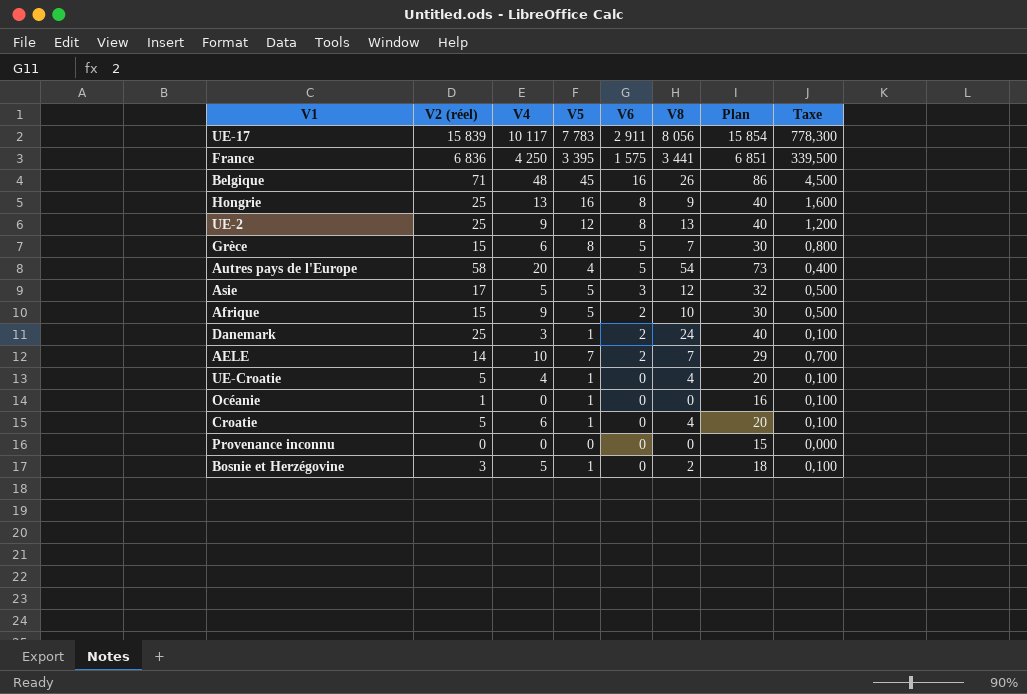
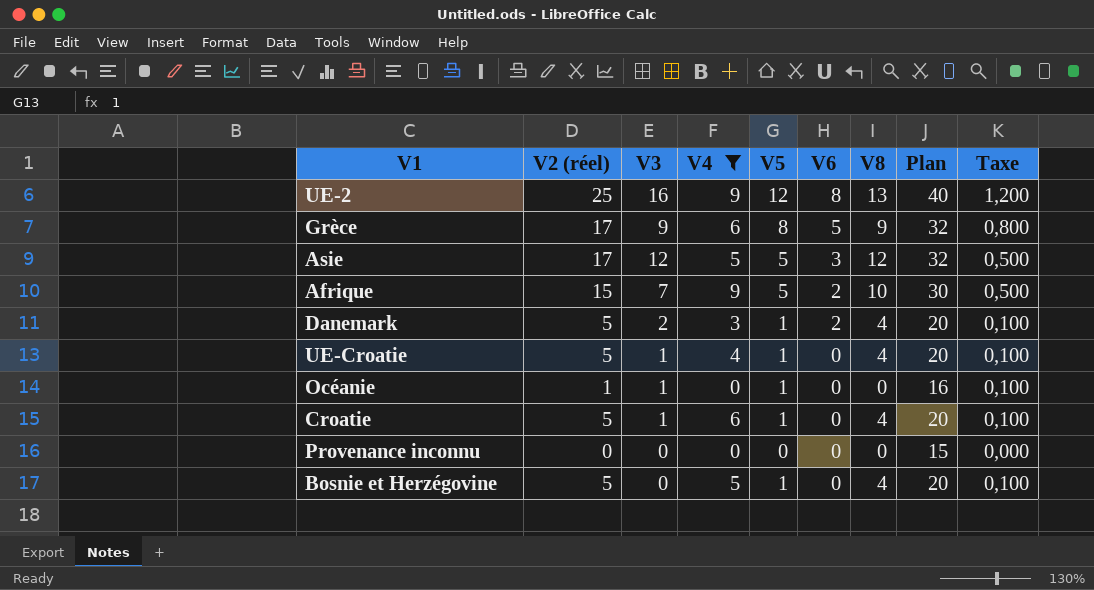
filter: none -> V4 <= 9
column V3 | position: none -> 3
Grèce | V2 (réel): 15 -> 17
Grèce | V8: 7 -> 9
Grèce | Plan: 30 -> 32
Danemark | V2 (réel): 25 -> 5
Danemark | V8: 24 -> 4
Danemark | Plan: 40 -> 20
Bosnie et Herzégovine | V2 (réel): 3 -> 5
Bosnie et Herzégovine | V8: 2 -> 4
Bosnie et Herzégovine | Plan: 18 -> 20

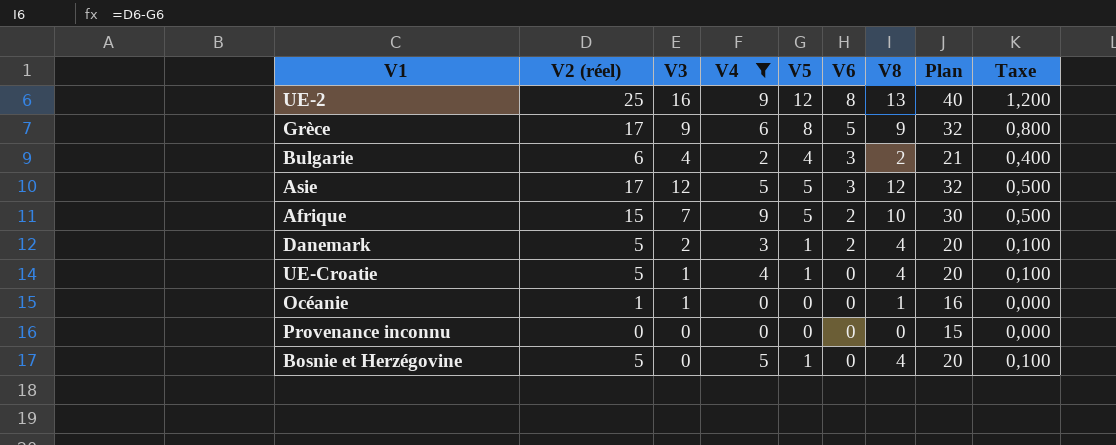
row Croatie: 5 | 1 | 6 | 1 | 0 | 4 | 20 | 0,100 -> none
row Bulgarie: none -> 6 | 4 | 2 | 4 | 3 | 2 | 21 | 0,400
Océanie | V5: 1 -> 0
Océanie | V8: 0 -> 1
Océanie | Taxe: 0,100 -> 0,000

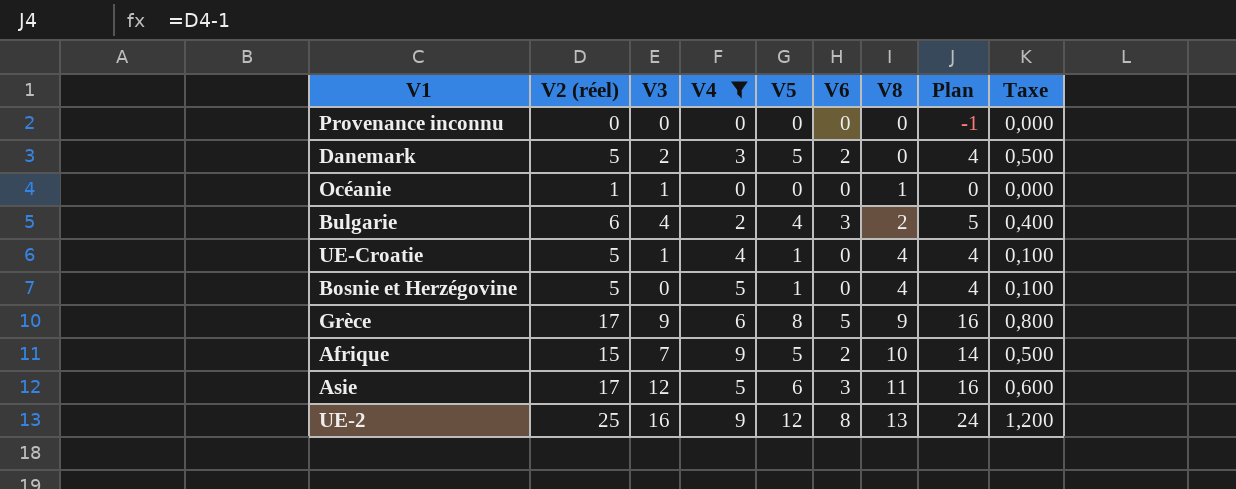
row order: V6 descending -> V8 ascending
column Plan | formula: [V2 (réel)] + 15 -> [V2 (réel)] - 1
Danemark | V5: 1 -> 5
Danemark | V8: 4 -> 0
Danemark | Taxe: 0,100 -> 0,500
Asie | V5: 5 -> 6
Asie | V8: 12 -> 11
Asie | Taxe: 0,500 -> 0,600

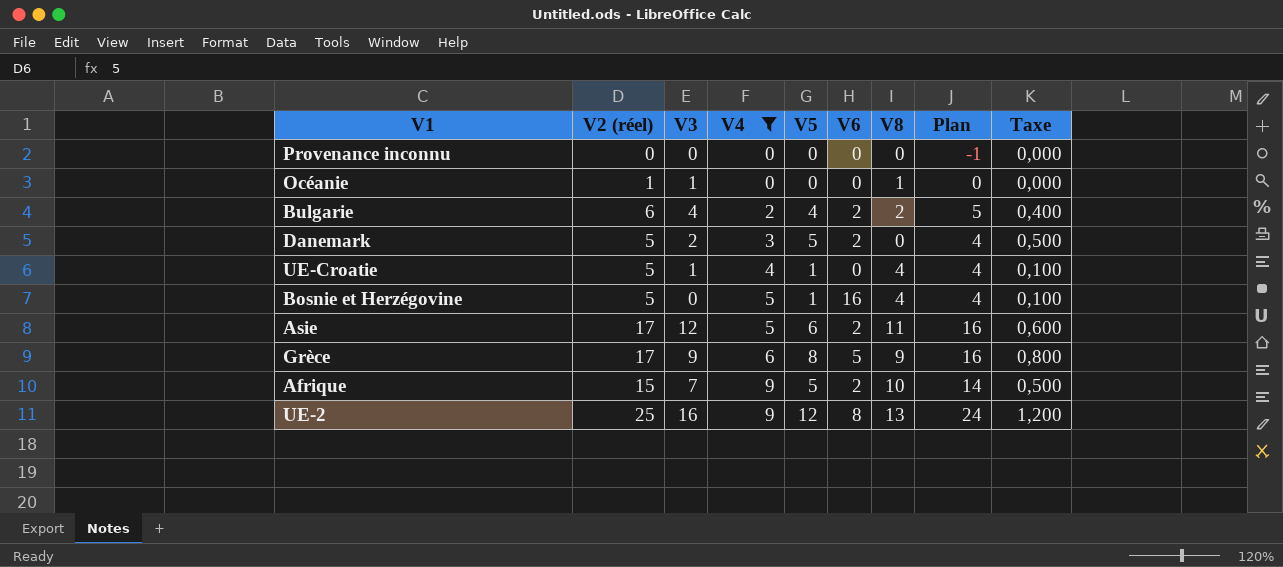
row order: V8 ascending -> V4 ascending
Bulgarie | V6: 3 -> 2
Bosnie et Herzégovine | V6: 0 -> 16
Asie | V6: 3 -> 2

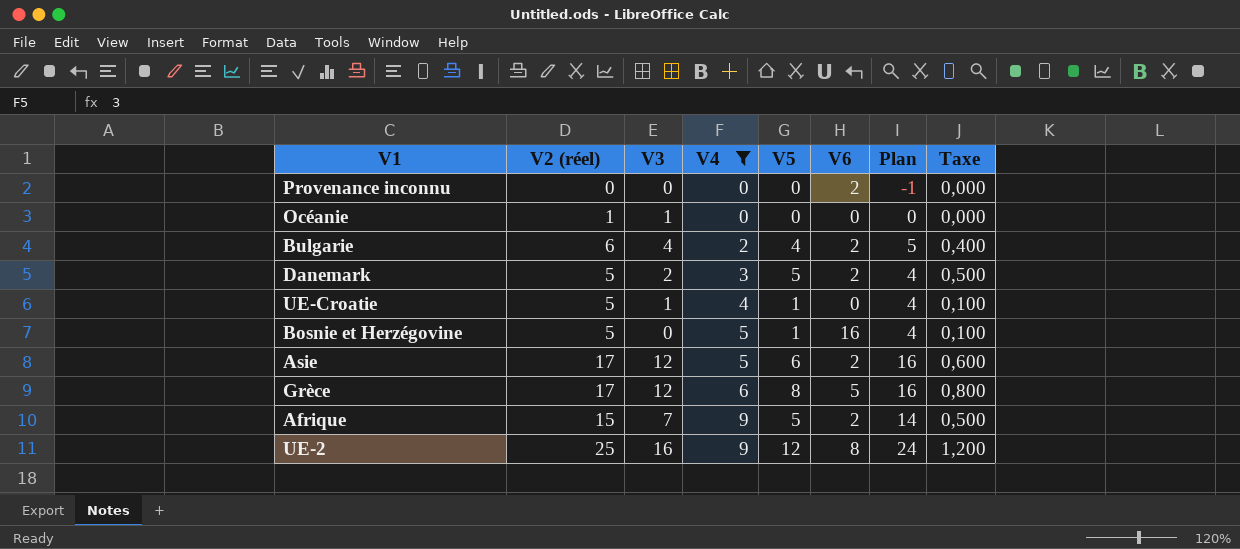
column V8 | formula: [V2 (réel)] - [V5] -> none
Provenance inconnu | V6: 0 -> 2
Grèce | V3: 9 -> 12

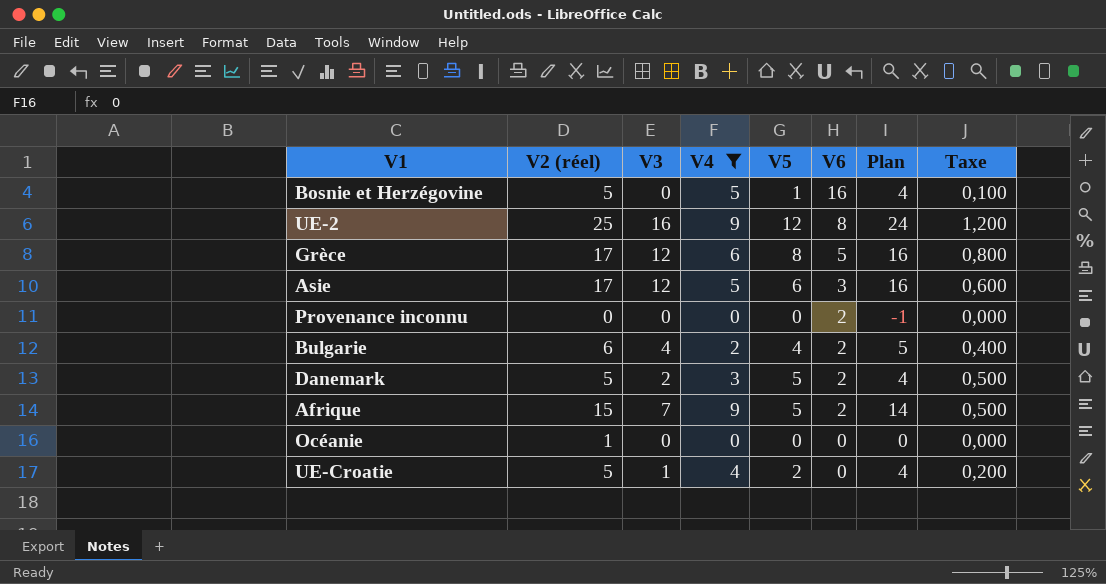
row order: V4 ascending -> V6 descending
Asie | V6: 2 -> 3
Océanie | V3: 1 -> 0
UE-Croatie | V5: 1 -> 2
UE-Croatie | Taxe: 0,100 -> 0,200

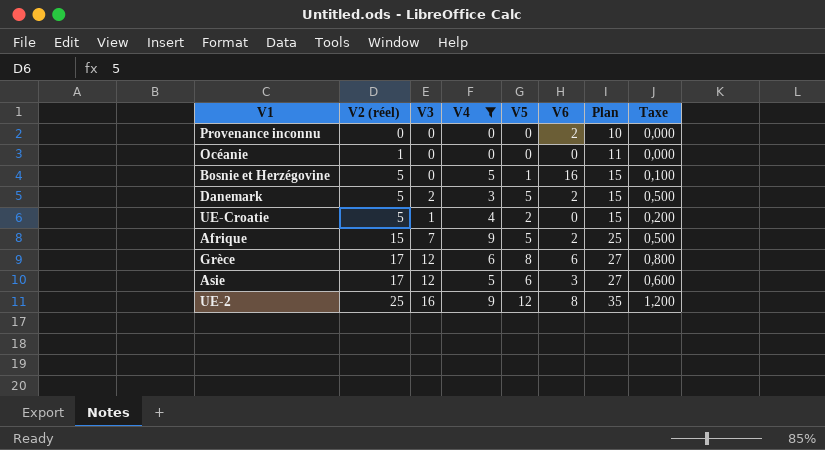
row order: V6 descending -> V2 (réel) ascending
column Plan | formula: [V2 (réel)] - 1 -> [V2 (réel)] + 10
row Bulgarie: 6 | 4 | 2 | 4 | 2 | 5 | 0,400 -> none
Grèce | V6: 5 -> 6

